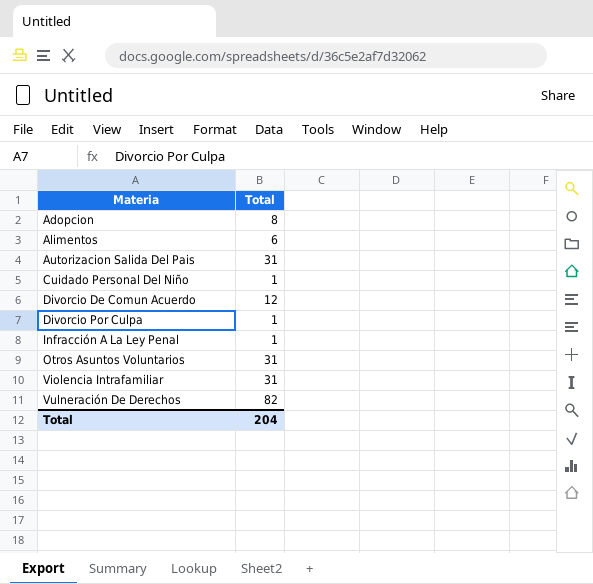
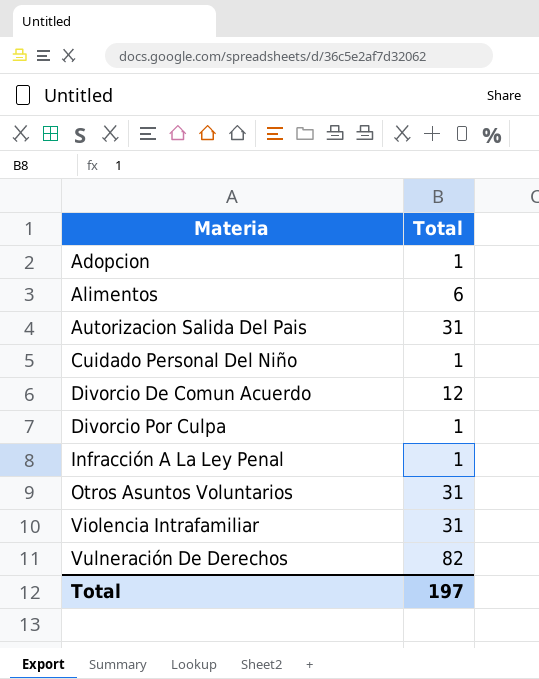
Adopcion | Total: 8 -> 1
Total | Total: 204 -> 197

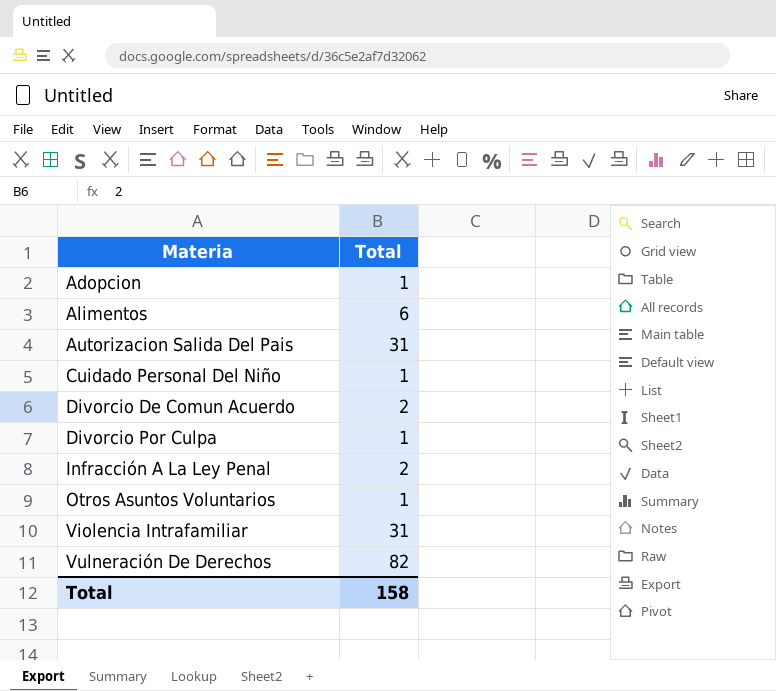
Divorcio De Comun Acuerdo | Total: 12 -> 2
Infracción A La Ley Penal | Total: 1 -> 2
Otros Asuntos Voluntarios | Total: 31 -> 1
Total | Total: 197 -> 158

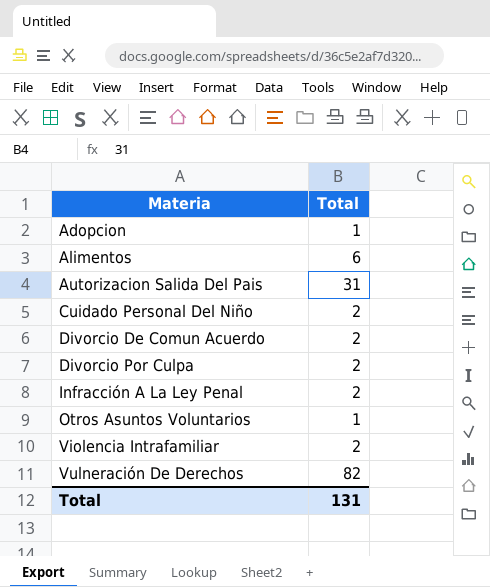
Cuidado Personal Del Niño | Total: 1 -> 2
Divorcio Por Culpa | Total: 1 -> 2
Violencia Intrafamiliar | Total: 31 -> 2
Total | Total: 158 -> 131

